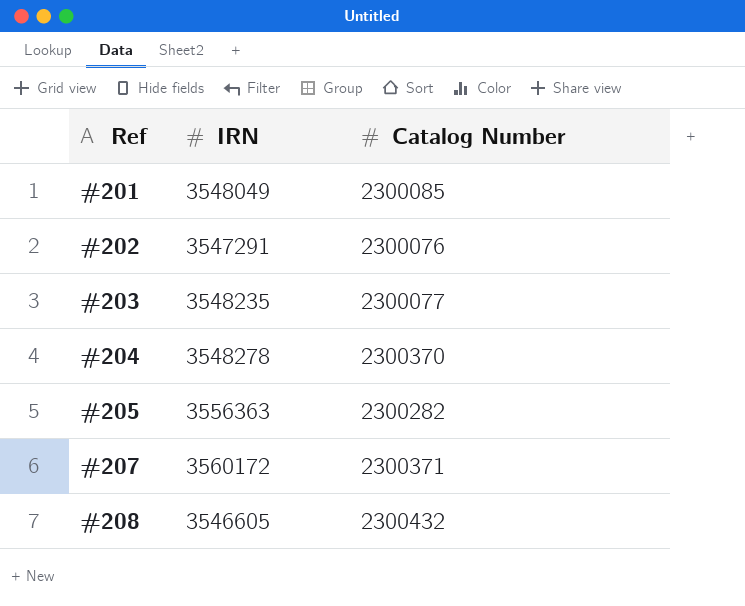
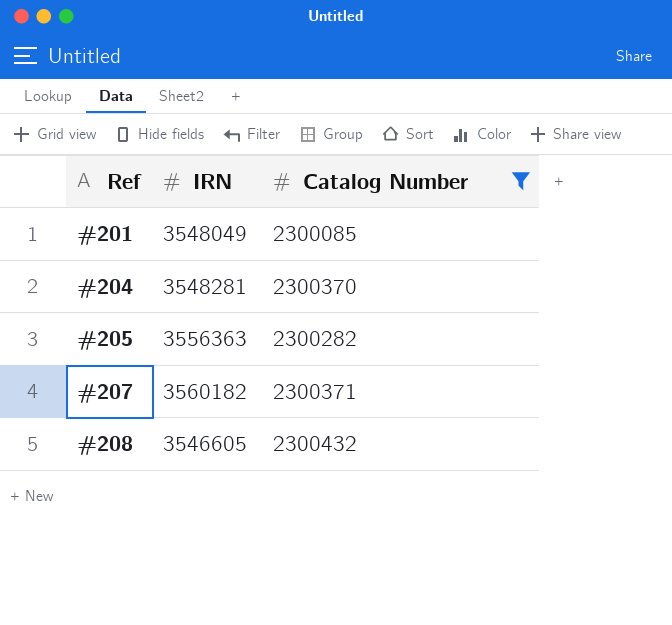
filter: none -> Catalog Number >= 2300085
#204 | IRN: 3548278 -> 3548281
#207 | IRN: 3560172 -> 3560182

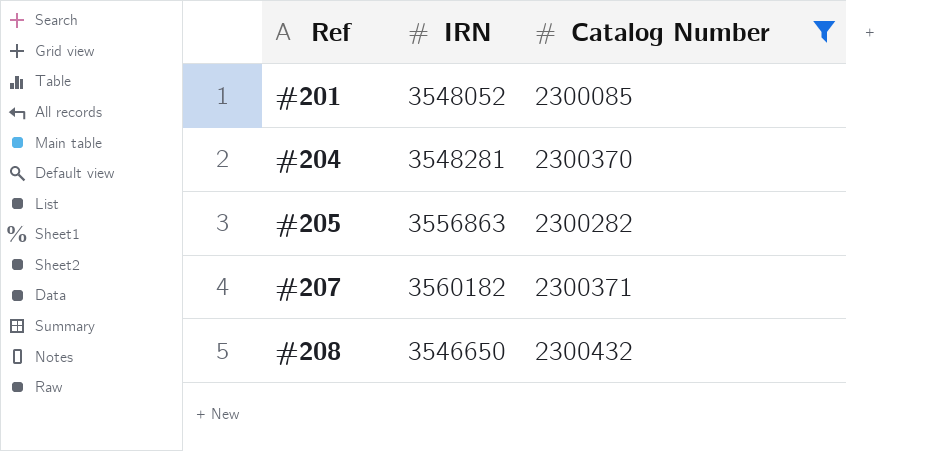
#201 | IRN: 3548049 -> 3548052
#205 | IRN: 3556363 -> 3556863
#208 | IRN: 3546605 -> 3546650

